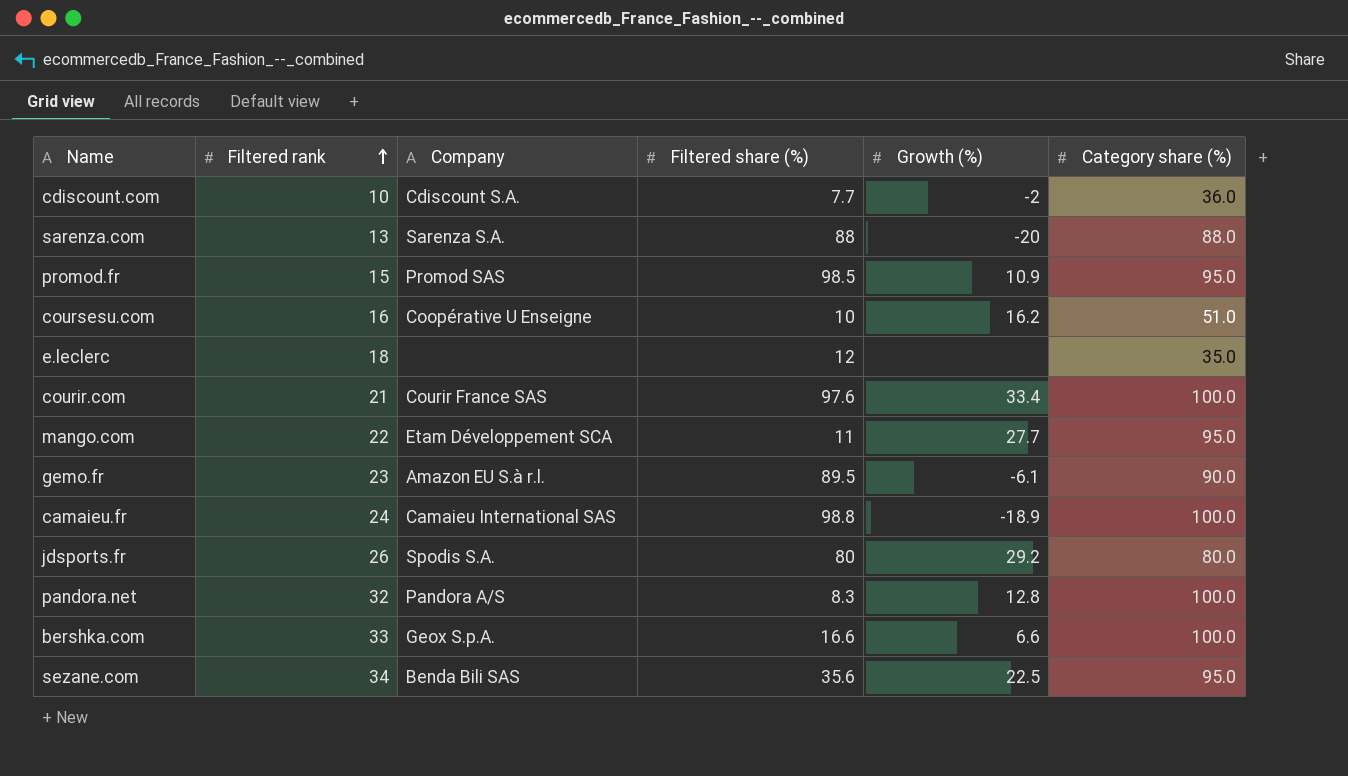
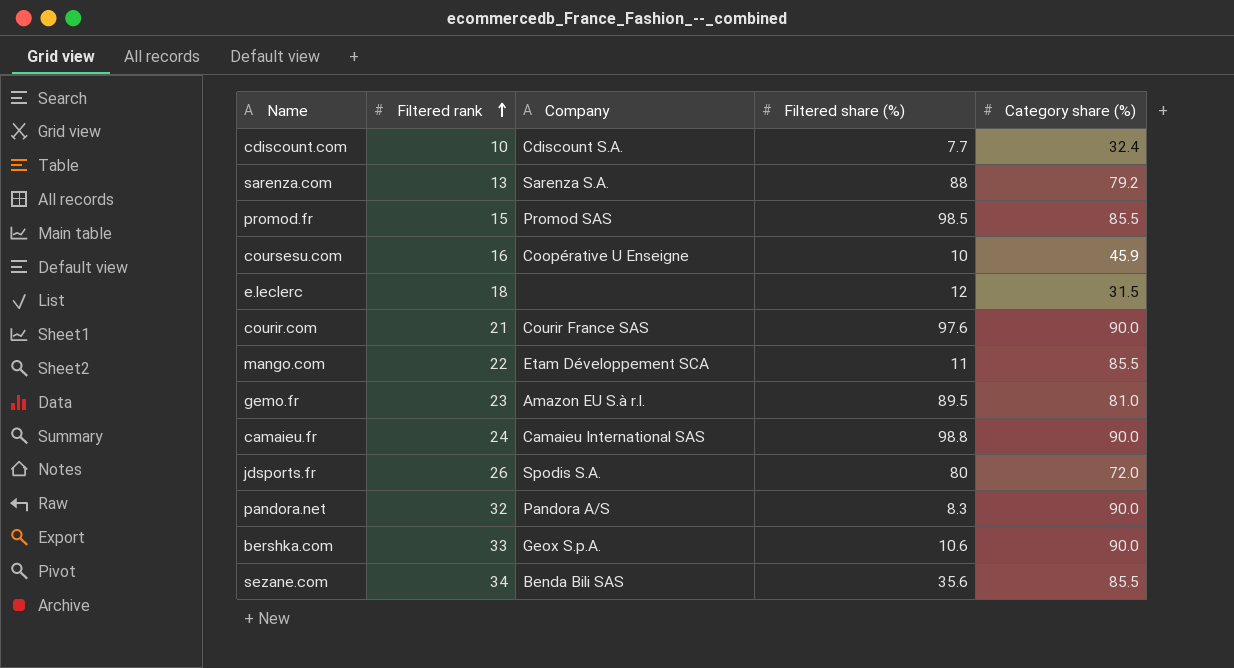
column Growth (%) | position: 5 -> none
cdiscount.com | Category share (%): 36.0 -> 32.4
sarenza.com | Category share (%): 88.0 -> 79.2
promod.fr | Category share (%): 95.0 -> 85.5
coursesu.com | Category share (%): 51.0 -> 45.9
e.leclerc | Category share (%): 35.0 -> 31.5
courir.com | Category share (%): 100.0 -> 90.0
mango.com | Category share (%): 95.0 -> 85.5
gemo.fr | Category share (%): 90.0 -> 81.0
camaieu.fr | Category share (%): 100.0 -> 90.0
jdsports.fr | Category share (%): 80.0 -> 72.0
pandora.net | Category share (%): 100.0 -> 90.0
bershka.com | Filtered share (%): 16.6 -> 10.6
bershka.com | Category share (%): 100.0 -> 90.0
sezane.com | Category share (%): 95.0 -> 85.5

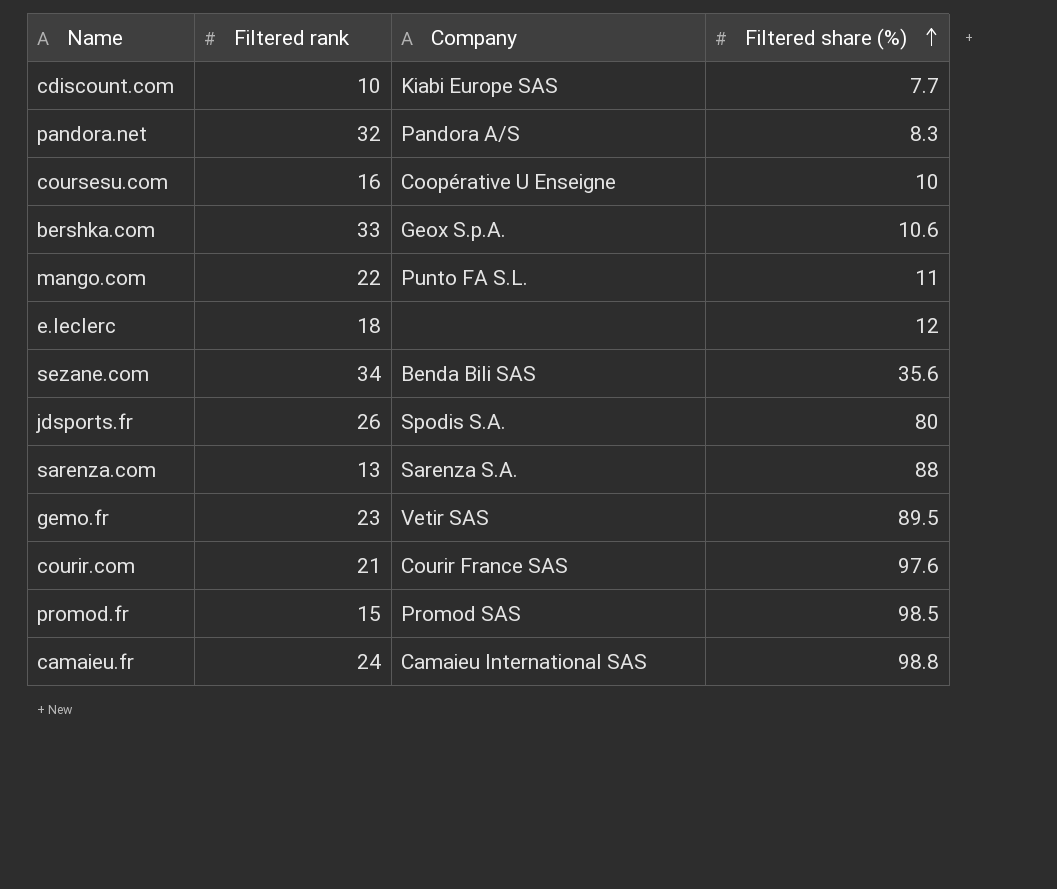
row order: Filtered rank ascending -> Filtered share (%) ascending
column Category share (%) | position: 5 -> none
cdiscount.com | Company: Cdiscount S.A. -> Kiabi Europe SAS
mango.com | Company: Etam Développement SCA -> Punto FA S.L.
gemo.fr | Company: Amazon EU S.à r.l. -> Vetir SAS

